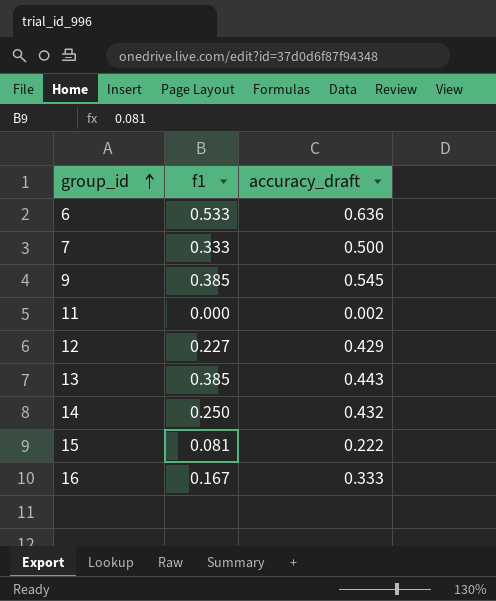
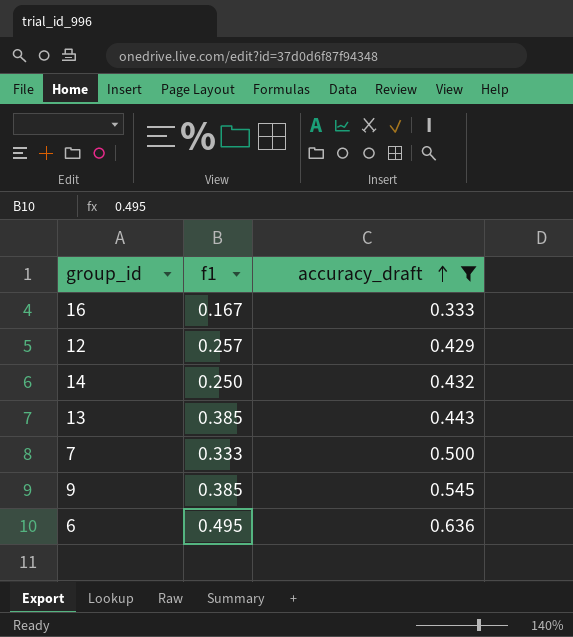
filter: none -> accuracy_draft >= 0.333
row order: group_id ascending -> accuracy_draft ascending
12 | f1: 0.227 -> 0.257
6 | f1: 0.533 -> 0.495

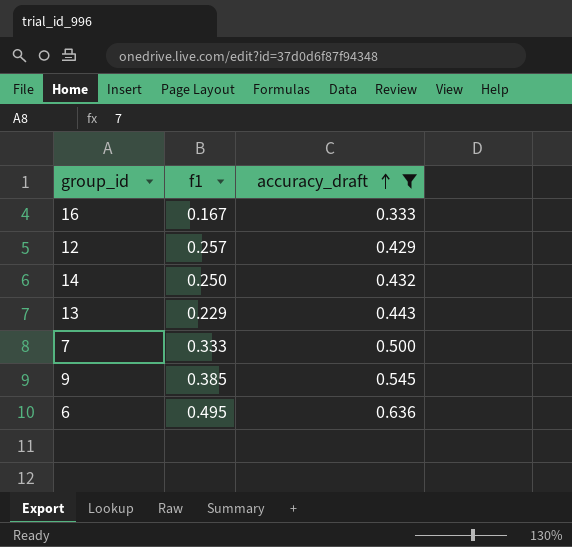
13 | f1: 0.385 -> 0.229

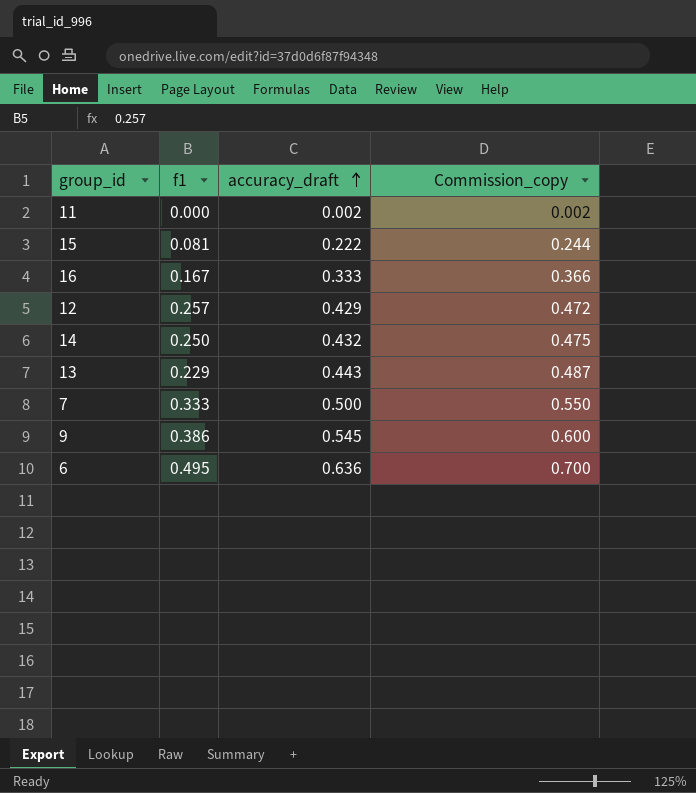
filter: accuracy_draft >= 0.333 -> none
column Commission_copy | formula: none -> [accuracy_draft] * 1.1
9 | f1: 0.385 -> 0.386

